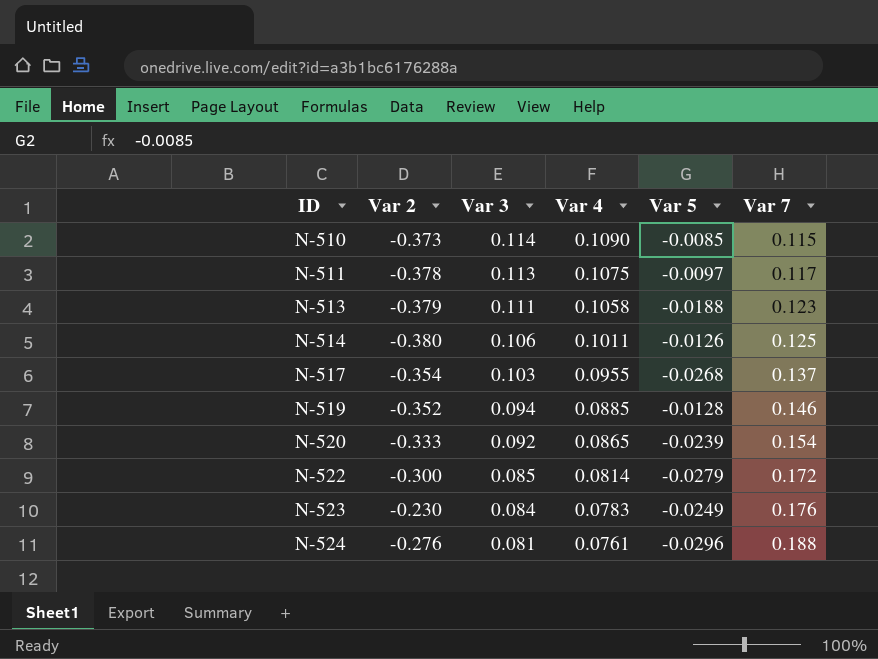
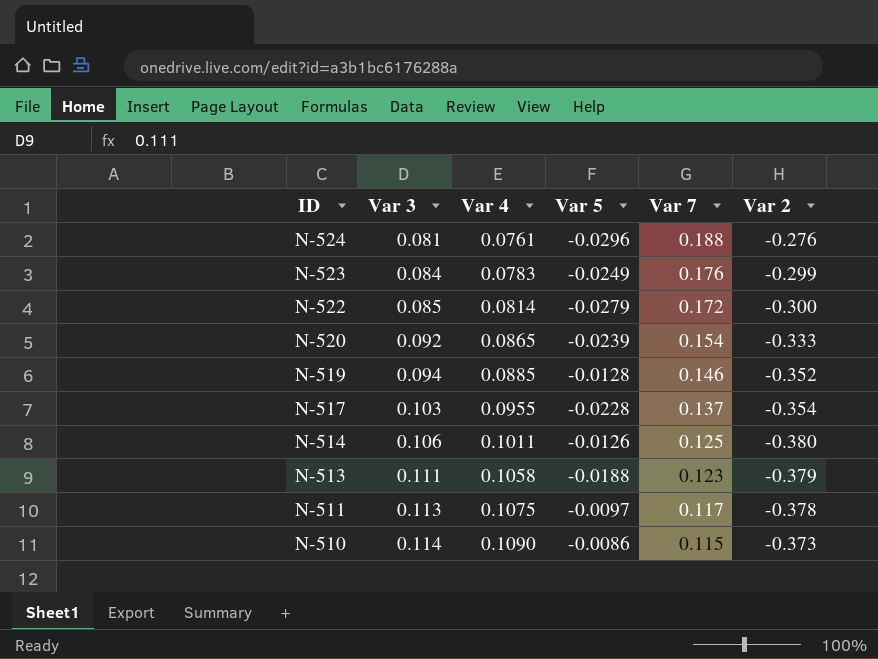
row order: ID ascending -> ID descending
column Var 2 | position: 2 -> 6
N-523 | Var 2: -0.230 -> -0.299
N-517 | Var 5: -0.0268 -> -0.0228
N-510 | Var 5: -0.0085 -> -0.0086

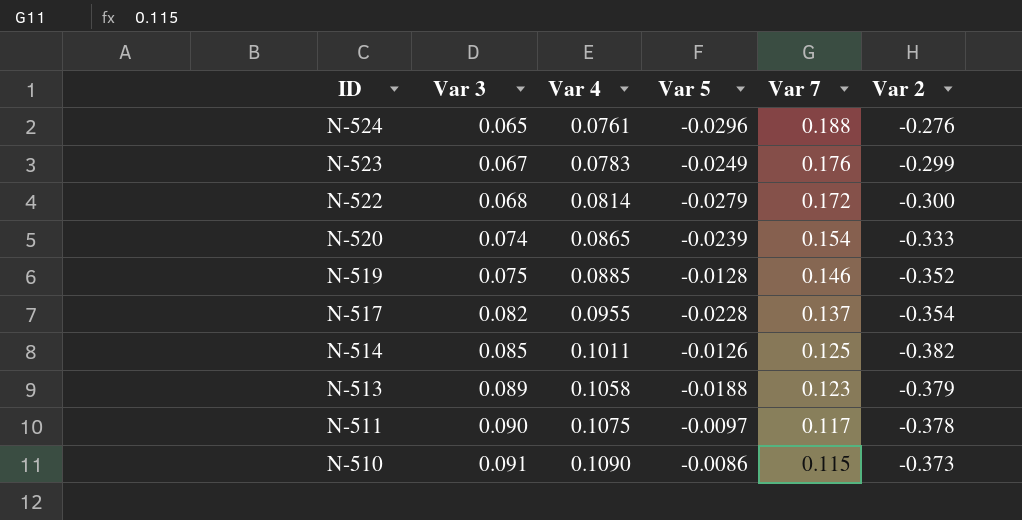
N-524 | Var 3: 0.081 -> 0.065
N-523 | Var 3: 0.084 -> 0.067
N-522 | Var 3: 0.085 -> 0.068
N-520 | Var 3: 0.092 -> 0.074
N-519 | Var 3: 0.094 -> 0.075
N-517 | Var 3: 0.103 -> 0.082
N-514 | Var 3: 0.106 -> 0.085
N-514 | Var 2: -0.380 -> -0.382
N-513 | Var 3: 0.111 -> 0.089
N-511 | Var 3: 0.113 -> 0.090
N-510 | Var 3: 0.114 -> 0.091

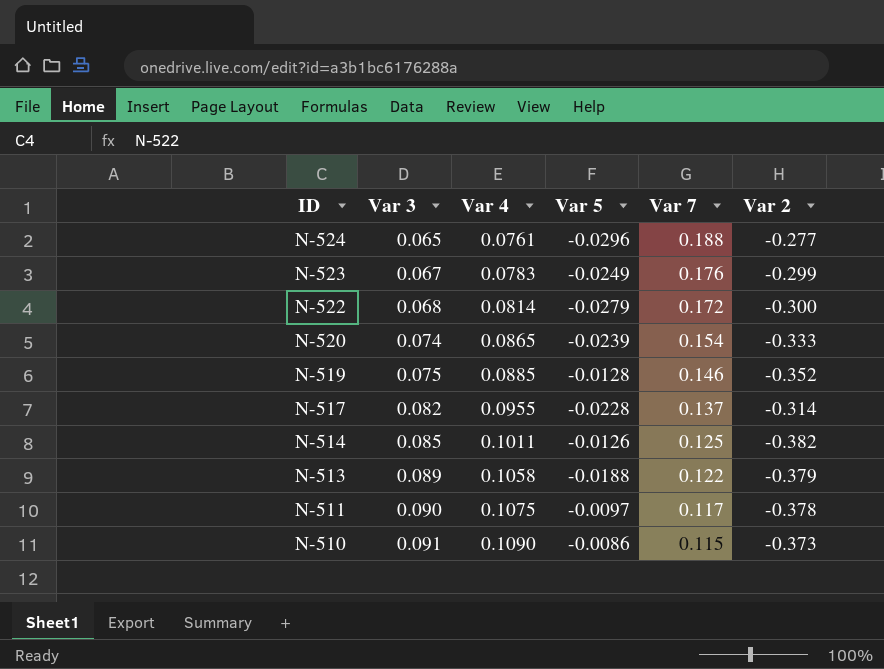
N-524 | Var 2: -0.276 -> -0.277
N-517 | Var 2: -0.354 -> -0.314
N-513 | Var 7: 0.123 -> 0.122

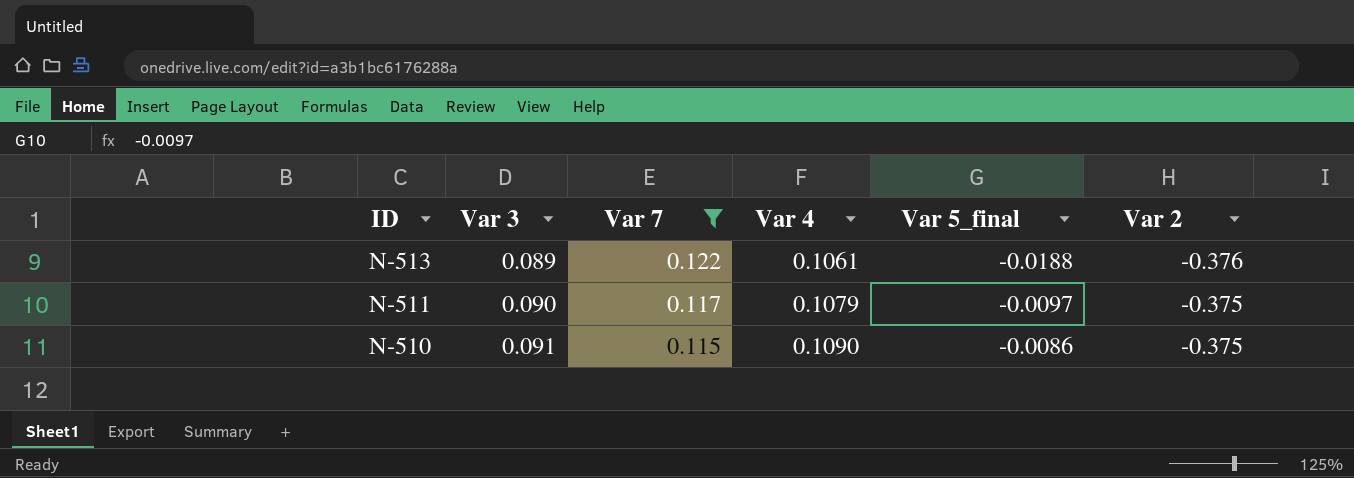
filter: none -> Var 7 <= 0.122
column Var 7 | position: 5 -> 3
column name: Var 5 -> Var 5_final
N-513 | Var 4: 0.1058 -> 0.1061
N-513 | Var 2: -0.379 -> -0.376
N-511 | Var 4: 0.1075 -> 0.1079
N-511 | Var 2: -0.378 -> -0.375
N-510 | Var 2: -0.373 -> -0.375

